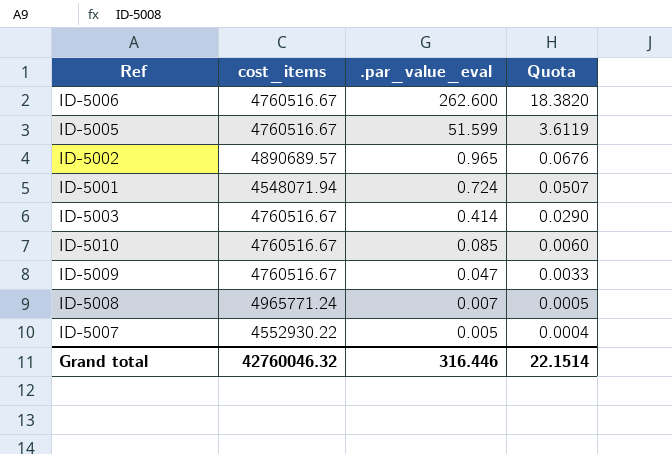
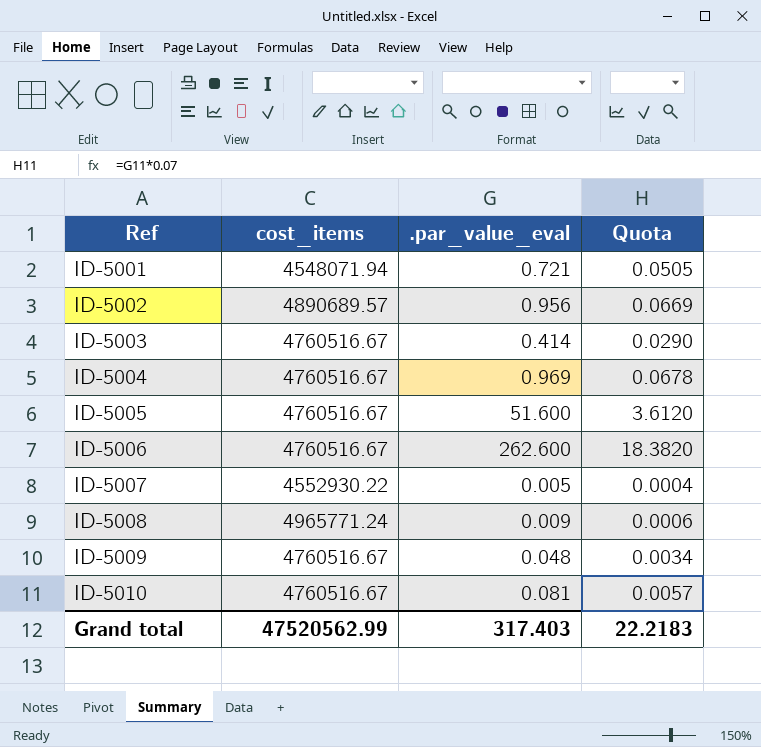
row order: .par_value_eval descending -> Ref ascending
ID-5001 | .par_value_eval: 0.724 -> 0.721
ID-5001 | Quota: 0.0507 -> 0.0505
ID-5002 | .par_value_eval: 0.965 -> 0.956
ID-5002 | Quota: 0.0676 -> 0.0669
row ID-5004: none -> 4760516.67 | 0.969 | 0.0678
ID-5005 | .par_value_eval: 51.599 -> 51.600
ID-5005 | Quota: 3.6119 -> 3.6120
ID-5008 | .par_value_eval: 0.007 -> 0.009
ID-5008 | Quota: 0.0005 -> 0.0006
ID-5009 | .par_value_eval: 0.047 -> 0.048
ID-5009 | Quota: 0.0033 -> 0.0034
ID-5010 | .par_value_eval: 0.085 -> 0.081
ID-5010 | Quota: 0.0060 -> 0.0057
Grand total | cost_items: 42760046.32 -> 47520562.99
Grand total | .par_value_eval: 316.446 -> 317.403
Grand total | Quota: 22.1514 -> 22.2183

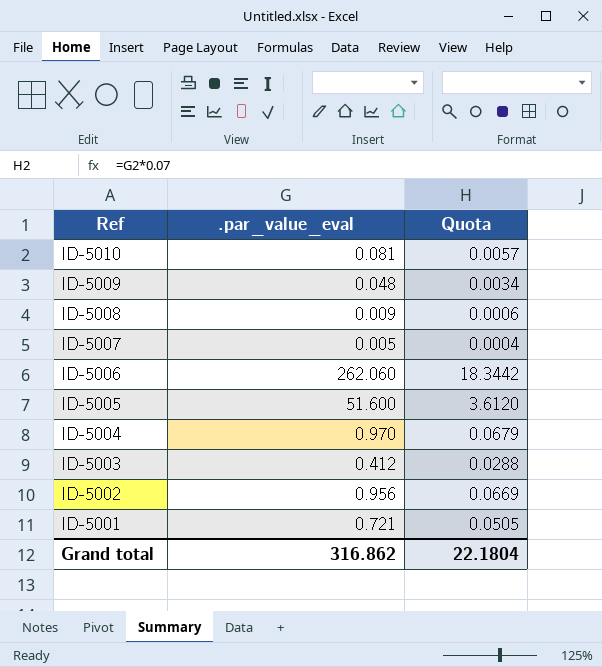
row order: Ref ascending -> Ref descending
column cost_items | position: 2 -> none
ID-5006 | .par_value_eval: 262.600 -> 262.060
ID-5006 | Quota: 18.3820 -> 18.3442
ID-5004 | .par_value_eval: 0.969 -> 0.970
ID-5004 | Quota: 0.0678 -> 0.0679
ID-5003 | .par_value_eval: 0.414 -> 0.412
ID-5003 | Quota: 0.0290 -> 0.0288
Grand total | .par_value_eval: 317.403 -> 316.862
Grand total | Quota: 22.2183 -> 22.1804

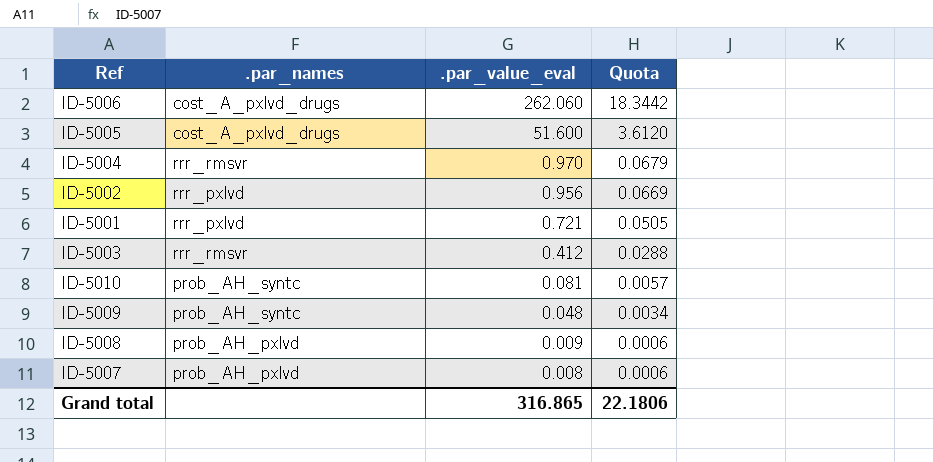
row order: Ref descending -> .par_value_eval descending
column .par_names | position: none -> 2
ID-5007 | .par_value_eval: 0.005 -> 0.008
ID-5007 | Quota: 0.0004 -> 0.0006
Grand total | .par_value_eval: 316.862 -> 316.865
Grand total | Quota: 22.1804 -> 22.1806

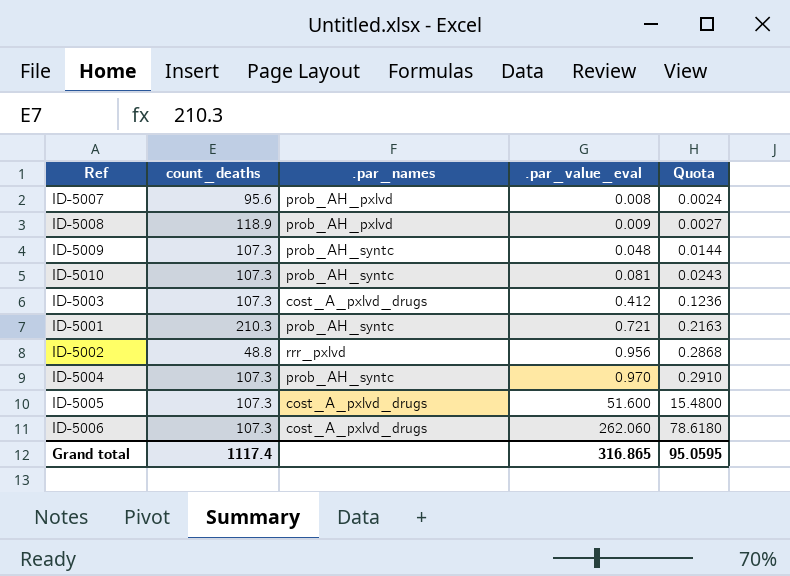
row order: .par_value_eval descending -> .par_value_eval ascending
column count_deaths | position: none -> 2
column Quota | formula: [.par_value_eval] * 0.07 -> [.par_value_eval] * 0.3
ID-5003 | .par_names: rrr_rmsvr -> cost_A_pxlvd_drugs
ID-5001 | .par_names: rrr_pxlvd -> prob_AH_syntc
ID-5004 | .par_names: rrr_rmsvr -> prob_AH_syntc
Grand total | Quota: 22.1806 -> 95.0595

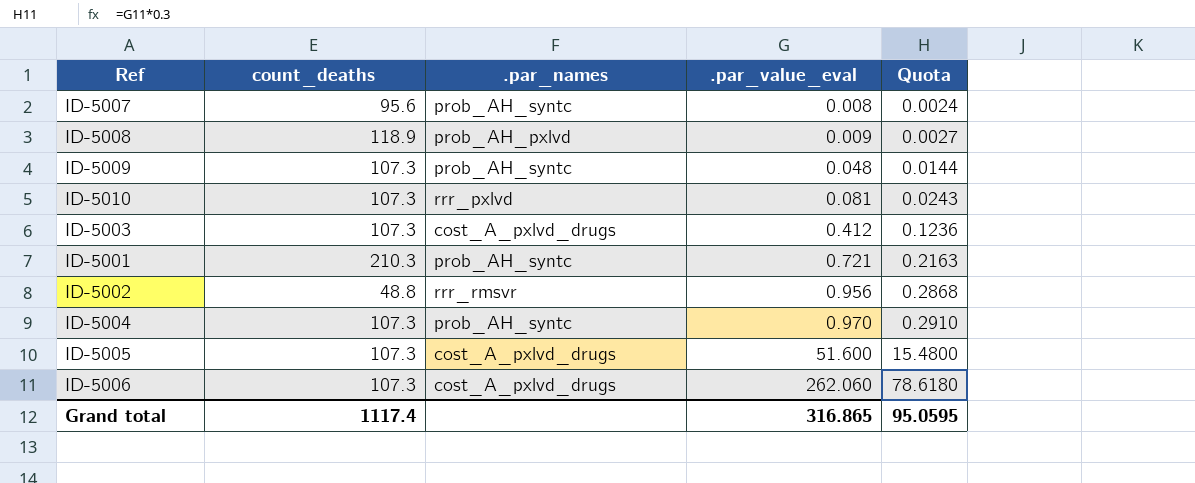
ID-5007 | .par_names: prob_AH_pxlvd -> prob_AH_syntc
ID-5010 | .par_names: prob_AH_syntc -> rrr_pxlvd
ID-5002 | .par_names: rrr_pxlvd -> rrr_rmsvr

